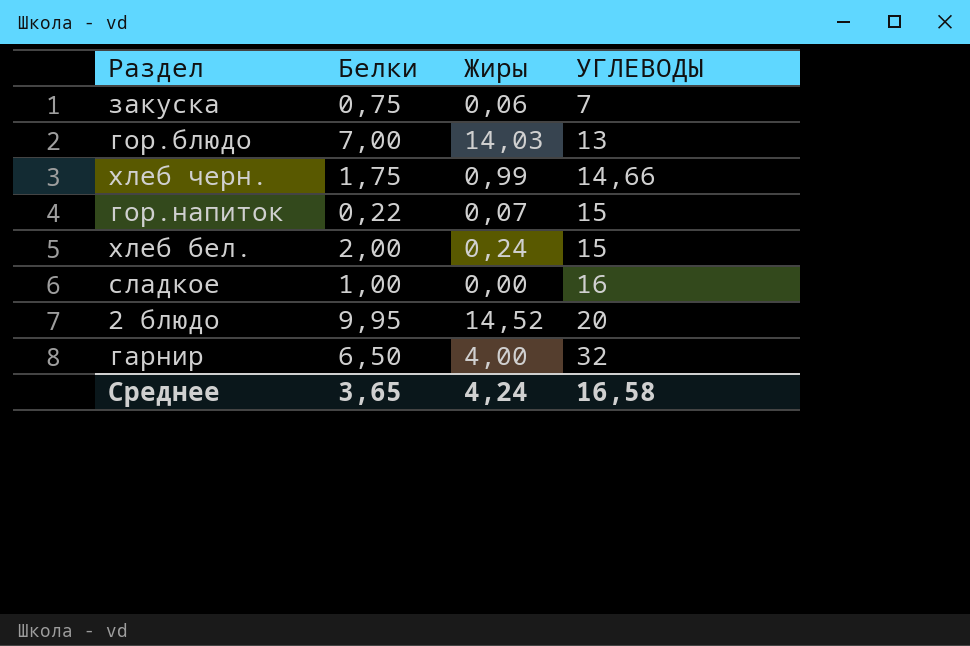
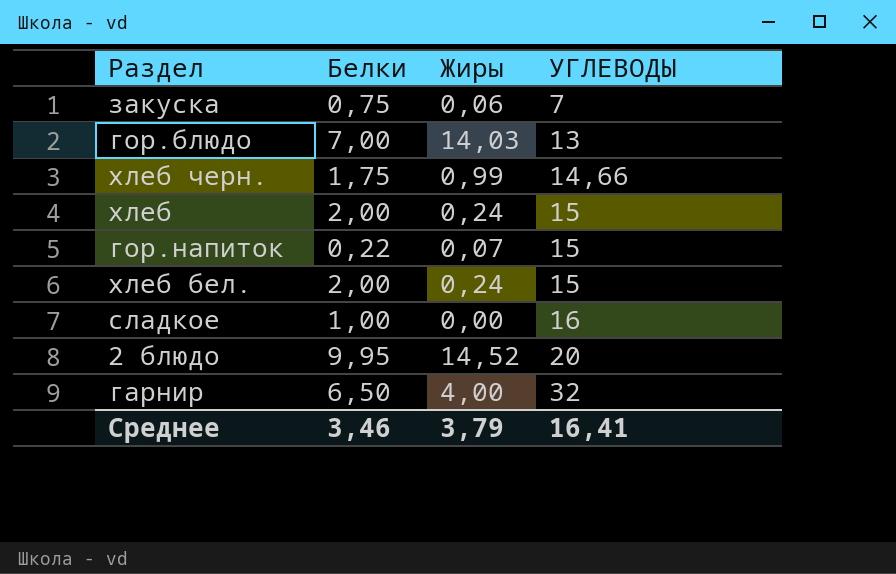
row хлеб: none -> 2,00 | 0,24 | 15
Среднее | Белки: 3,65 -> 3,46
Среднее | Жиры: 4,24 -> 3,79
Среднее | УГЛЕВОДЫ: 16,58 -> 16,41

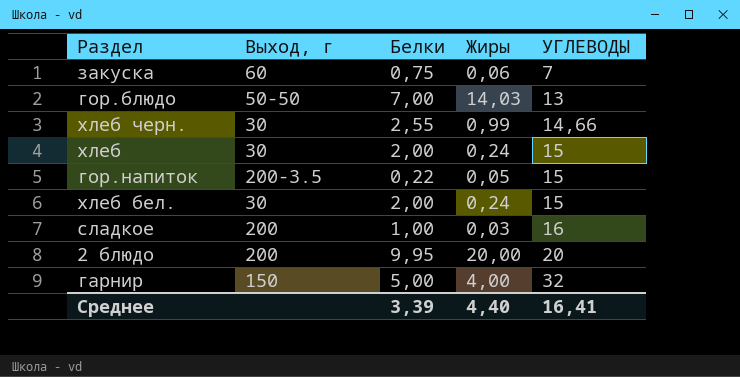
column Выход, г | position: none -> 2
хлеб черн. | Белки: 1,75 -> 2,55
гор.напиток | Жиры: 0,07 -> 0,05
сладкое | Жиры: 0,00 -> 0,03
2 блюдо | Жиры: 14,52 -> 20,00
гарнир | Белки: 6,50 -> 5,00
Среднее | Белки: 3,46 -> 3,39
Среднее | Жиры: 3,79 -> 4,40

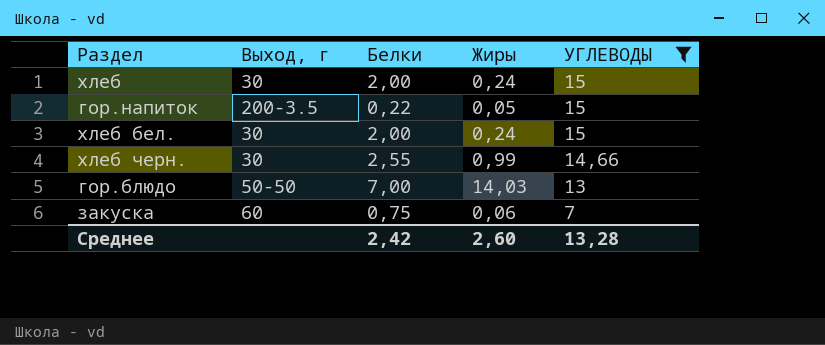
filter: none -> УГЛЕВОДЫ <= 15
row order: УГЛЕВОДЫ ascending -> УГЛЕВОДЫ descending
Среднее | Белки: 3,39 -> 2,42
Среднее | Жиры: 4,40 -> 2,60
Среднее | УГЛЕВОДЫ: 16,41 -> 13,28

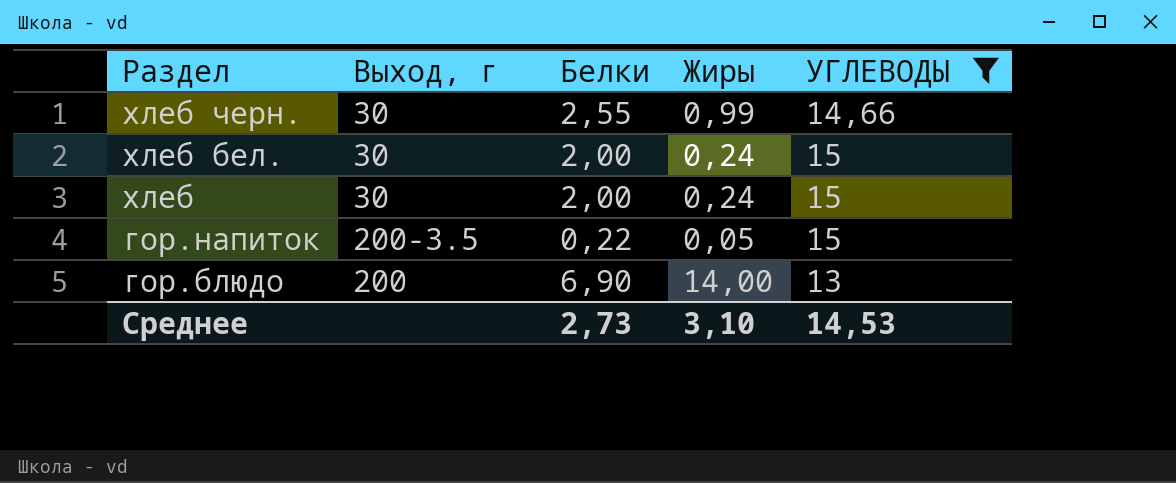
row order: УГЛЕВОДЫ descending -> Раздел descending
row закуска: 60 | 0,75 | 0,06 | 7 -> none
гор.блюдо | Выход, г: 50-50 -> 200
гор.блюдо | Белки: 7,00 -> 6,90
гор.блюдо | Жиры: 14,03 -> 14,00
Среднее | Белки: 2,42 -> 2,73
Среднее | Жиры: 2,60 -> 3,10
Среднее | УГЛЕВОДЫ: 13,28 -> 14,53

